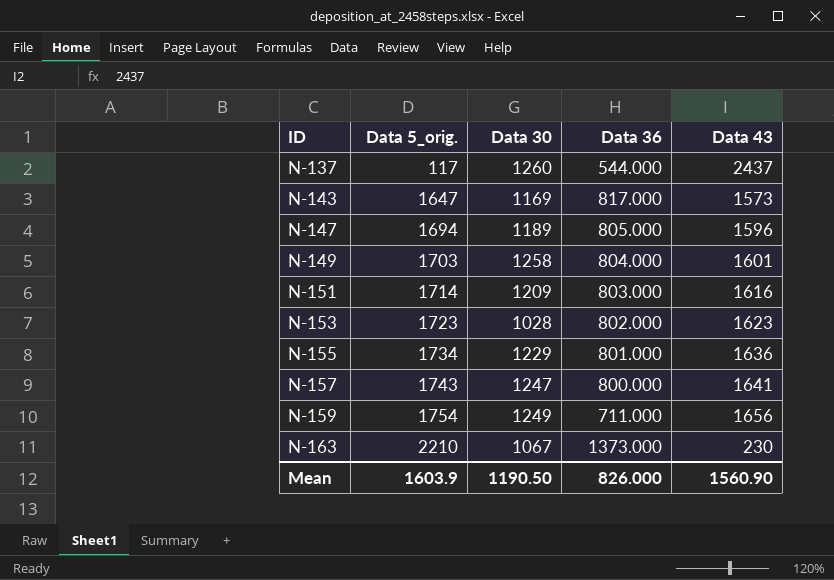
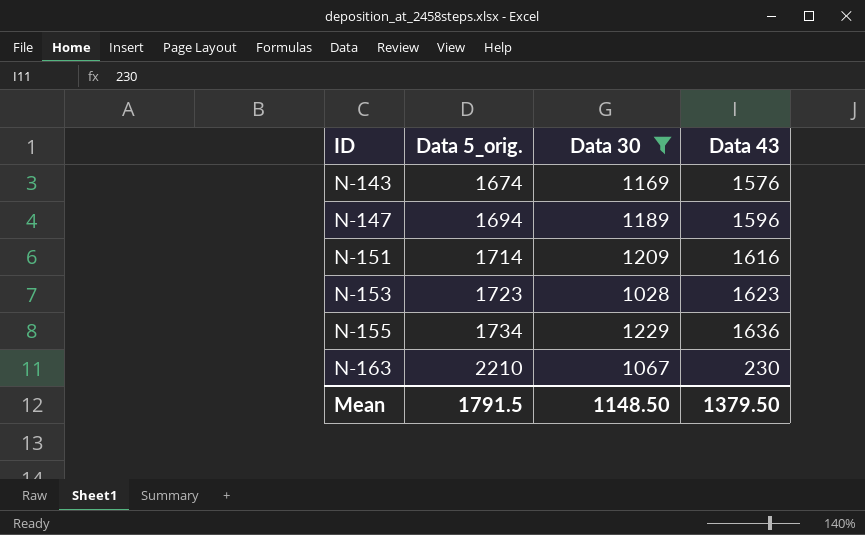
filter: none -> Data 30 <= 1229
column Data 36 | position: 4 -> none
N-143 | Data 5_orig.: 1647 -> 1674
N-143 | Data 43: 1573 -> 1576
Mean | Data 5_orig.: 1603.9 -> 1791.5
Mean | Data 30: 1190.50 -> 1148.50
Mean | Data 43: 1560.90 -> 1379.50

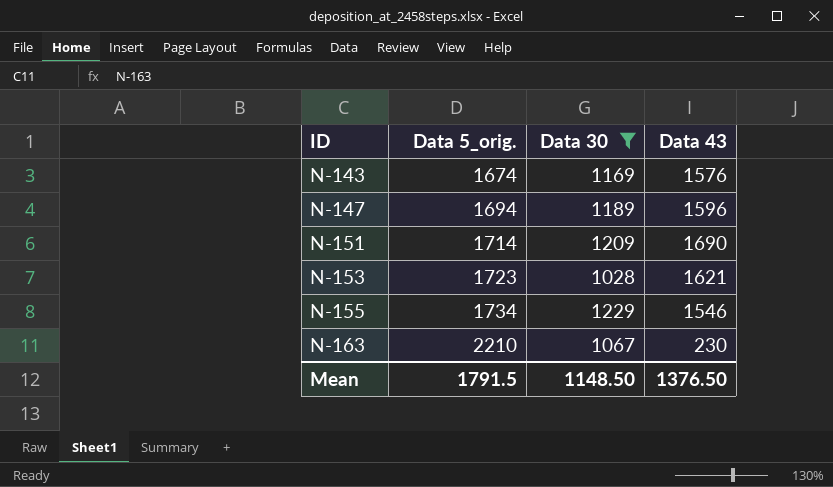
N-151 | Data 43: 1616 -> 1690
N-153 | Data 43: 1623 -> 1621
N-155 | Data 43: 1636 -> 1546
Mean | Data 43: 1379.50 -> 1376.50

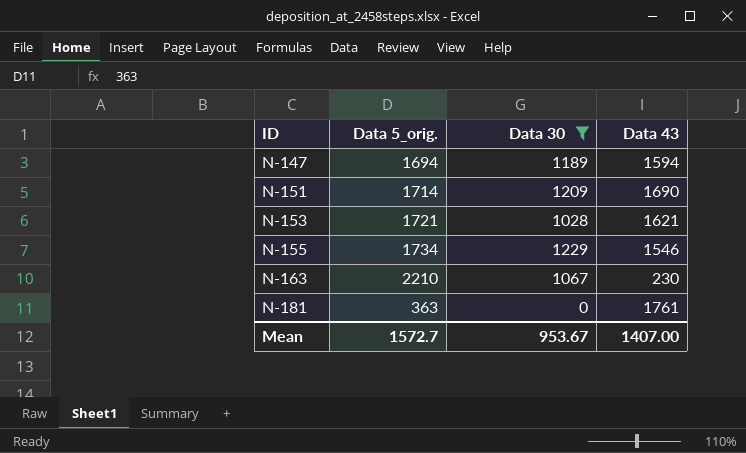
row N-143: 1674 | 1169 | 1576 -> none
N-147 | Data 43: 1596 -> 1594
N-153 | Data 5_orig.: 1723 -> 1721
row N-181: none -> 363 | 0 | 1761
Mean | Data 5_orig.: 1791.5 -> 1572.7
Mean | Data 30: 1148.50 -> 953.67
Mean | Data 43: 1376.50 -> 1407.00

